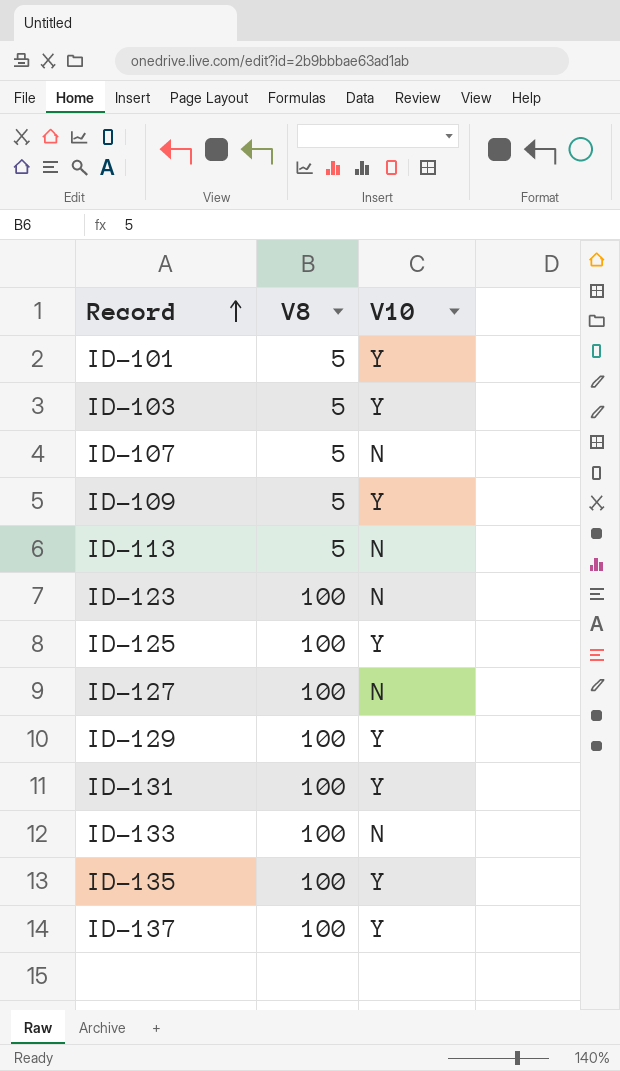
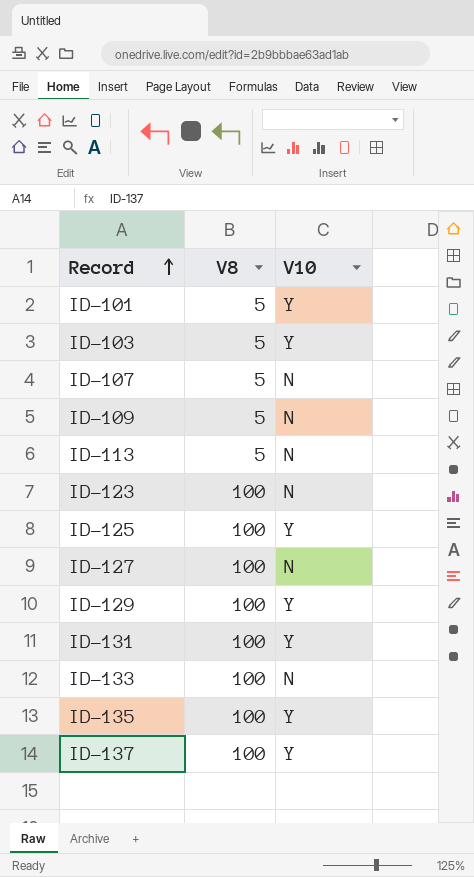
ID-109 | V10: Y -> N

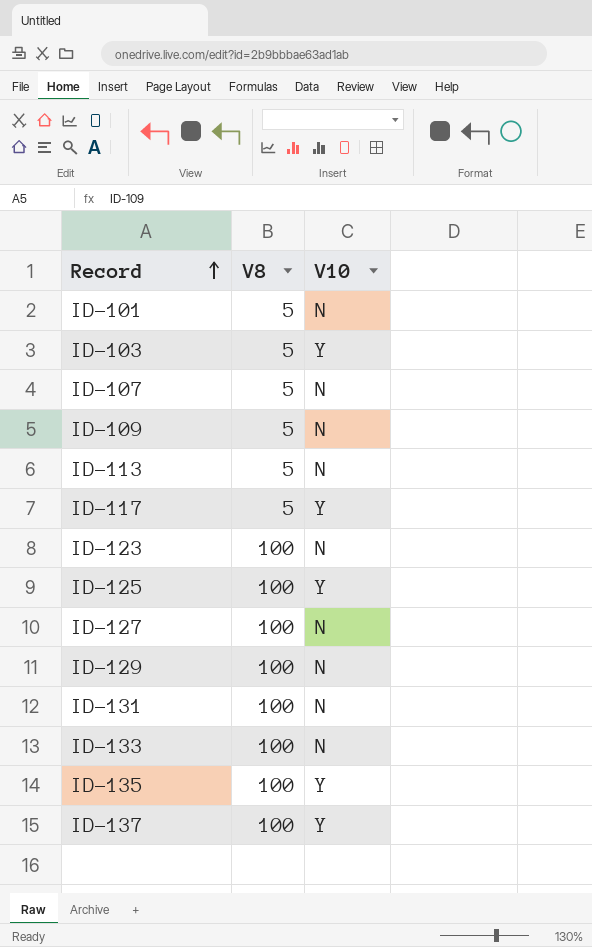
ID-101 | V10: Y -> N
row ID-117: none -> 5 | Y
ID-129 | V10: Y -> N
ID-131 | V10: Y -> N

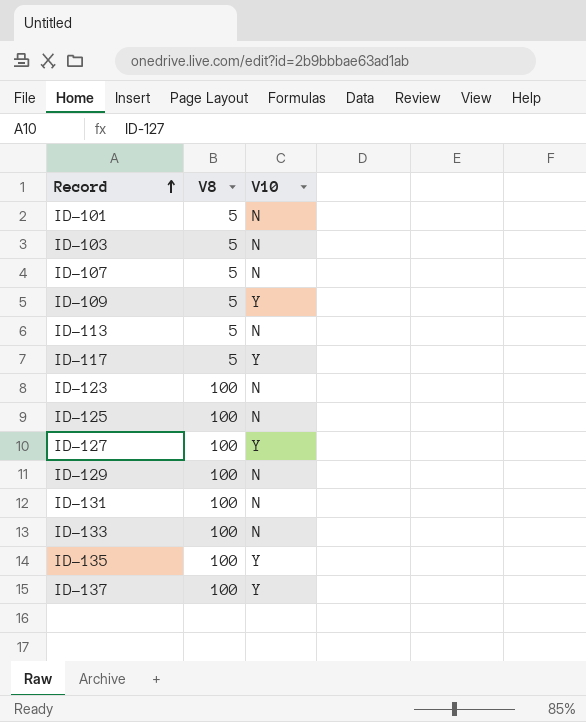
ID-103 | V10: Y -> N
ID-109 | V10: N -> Y
ID-125 | V10: Y -> N
ID-127 | V10: N -> Y

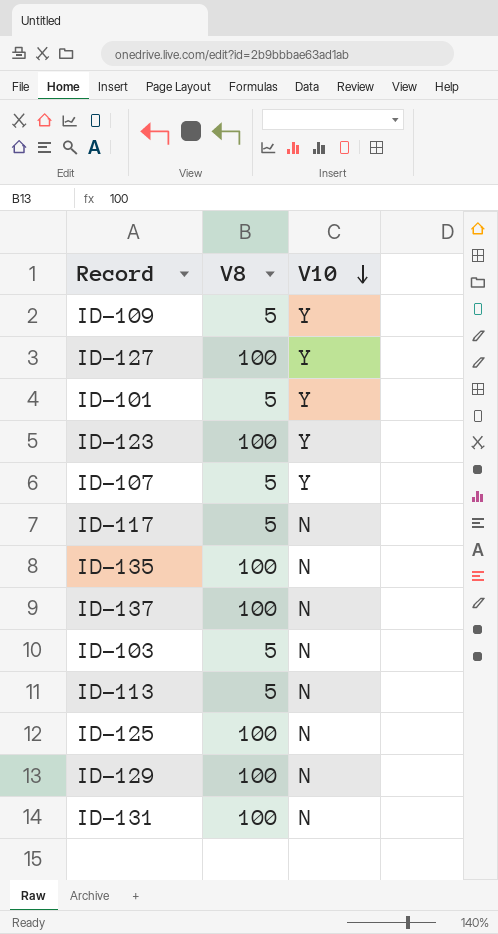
row order: Record ascending -> V10 descending
row ID-133: 100 | N -> none
ID-101 | V10: N -> Y
ID-123 | V10: N -> Y
ID-107 | V10: N -> Y
ID-117 | V10: Y -> N
ID-135 | V10: Y -> N
ID-137 | V10: Y -> N

